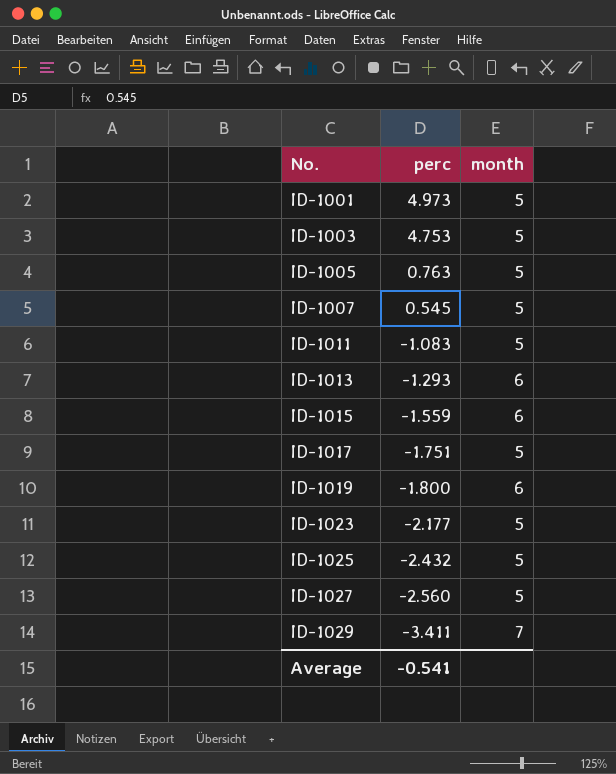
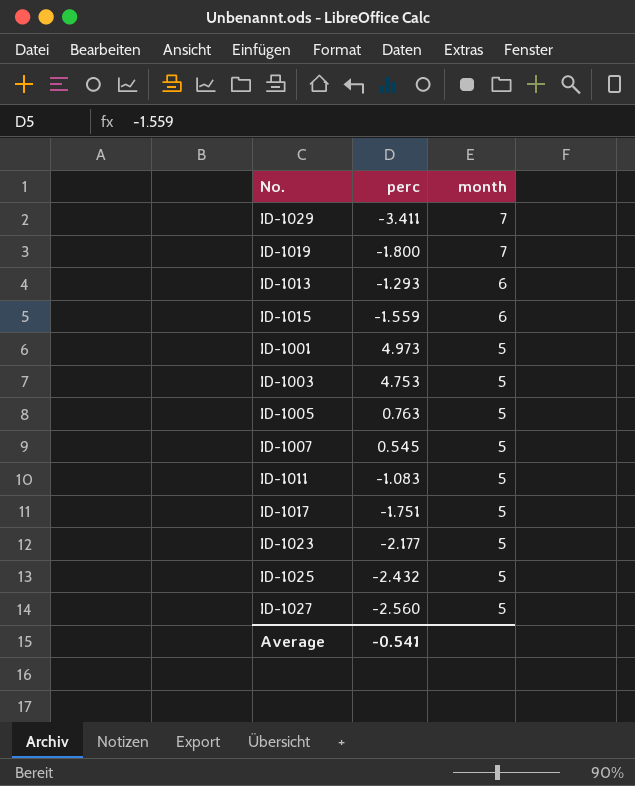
row order: No. ascending -> month descending
ID-1019 | month: 6 -> 7

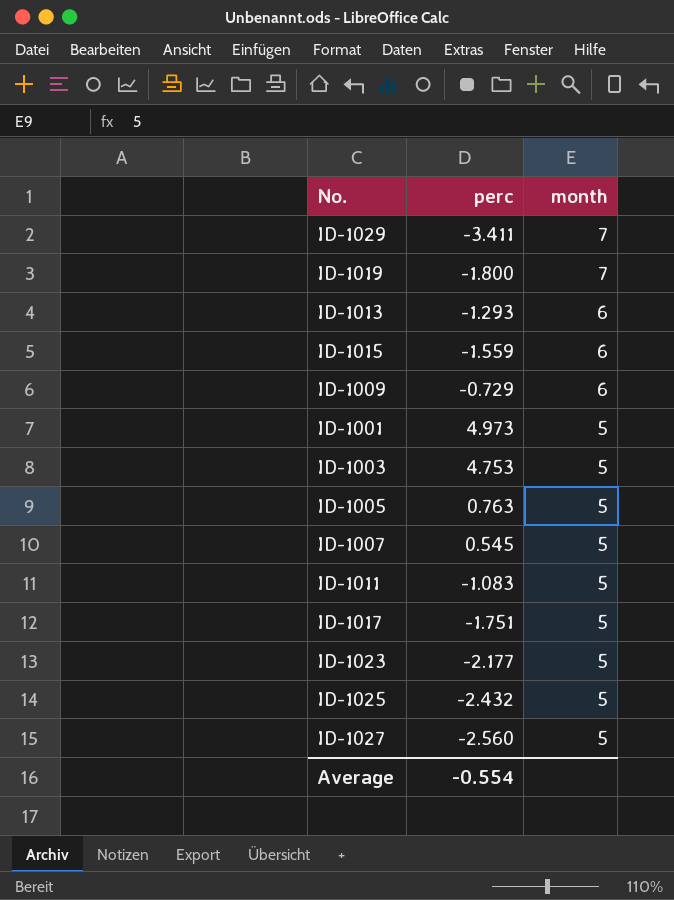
row ID-1009: none -> -0.729 | 6
Average | perc: -0.541 -> -0.554

